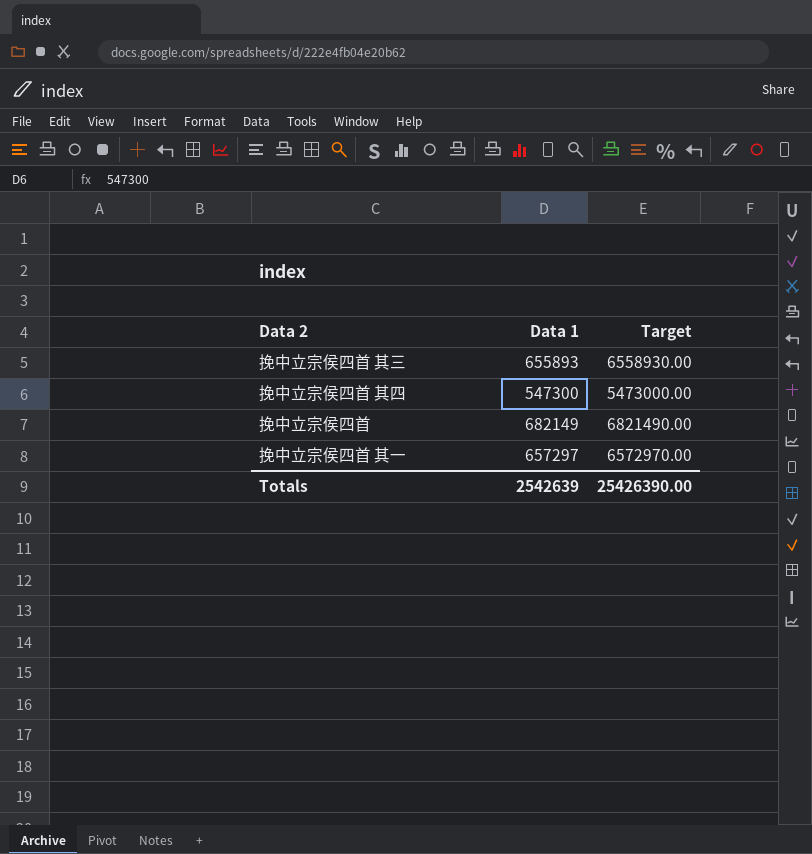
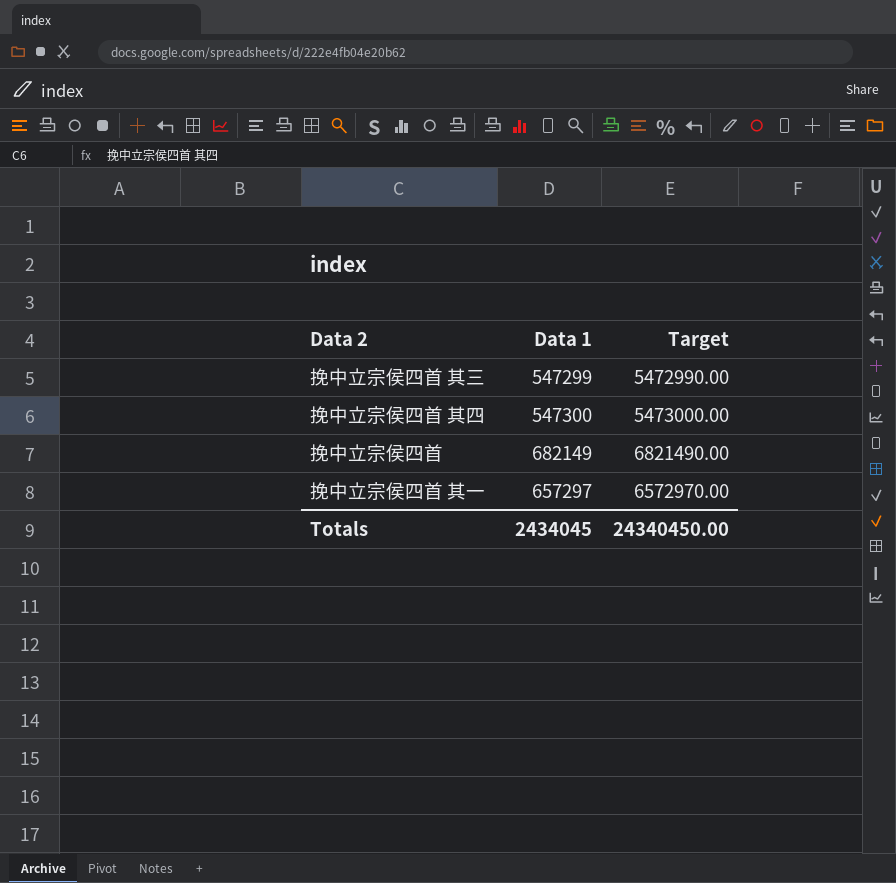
挽中立宗侯四首 其三 | Data 1: 655893 -> 547299
挽中立宗侯四首 其三 | Target: 6558930.00 -> 5472990.00
Totals | Data 1: 2542639 -> 2434045
Totals | Target: 25426390.00 -> 24340450.00

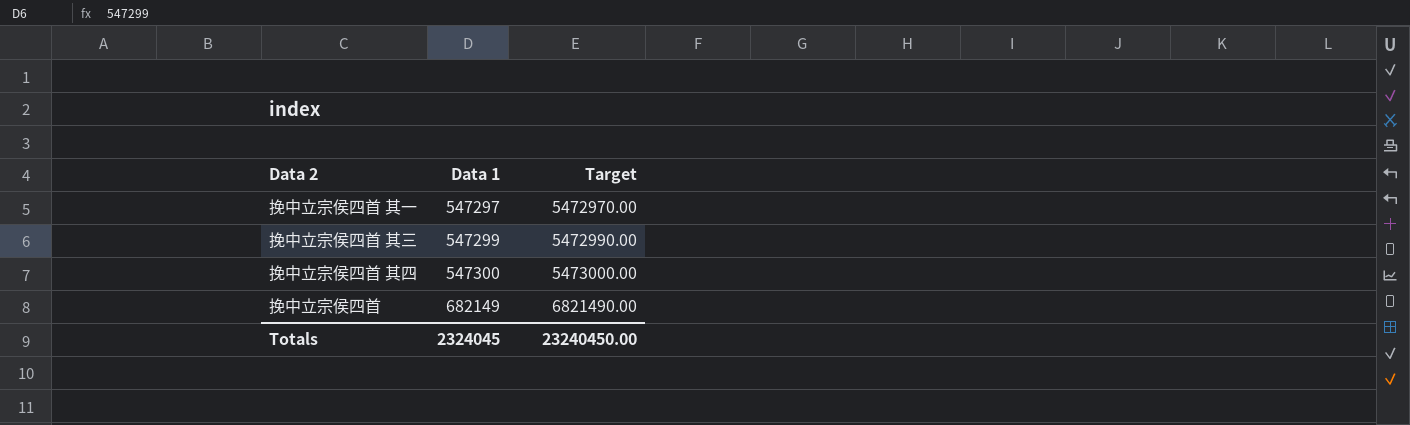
row order: none -> Data 1 ascending
挽中立宗侯四首 其一 | Data 1: 657297 -> 547297
挽中立宗侯四首 其一 | Target: 6572970.00 -> 5472970.00
Totals | Data 1: 2434045 -> 2324045
Totals | Target: 24340450.00 -> 23240450.00

